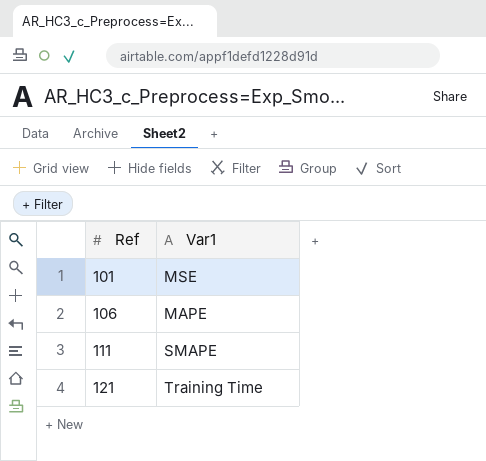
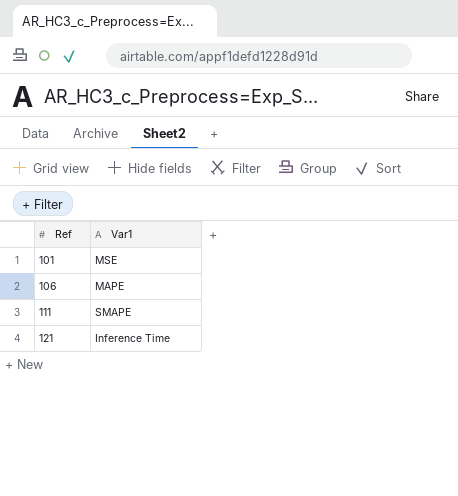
121 | Var1: Training Time -> Inference Time

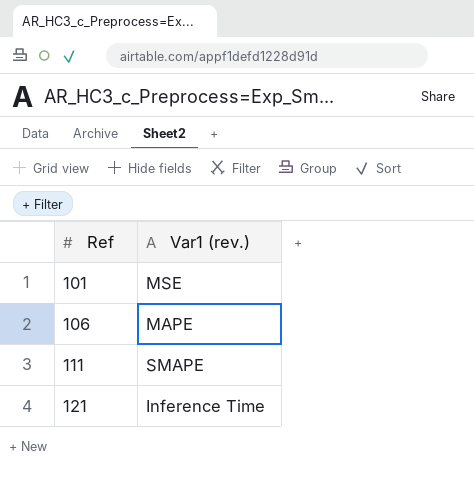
column name: Var1 -> Var1 (rev.)

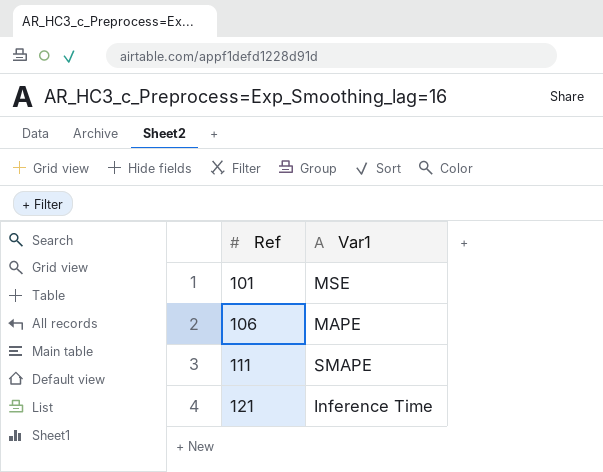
column name: Var1 (rev.) -> Var1

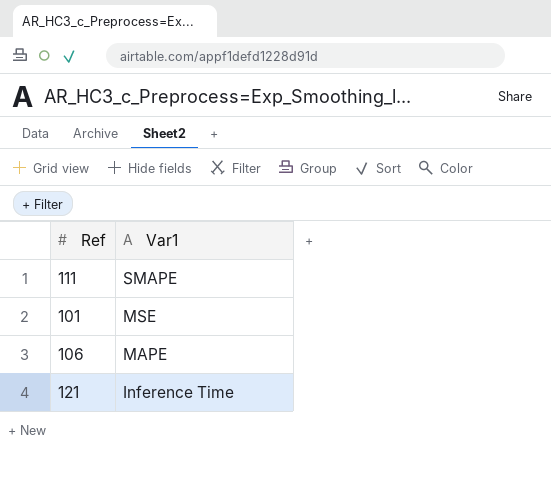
row order: Ref ascending -> Var1 descending

